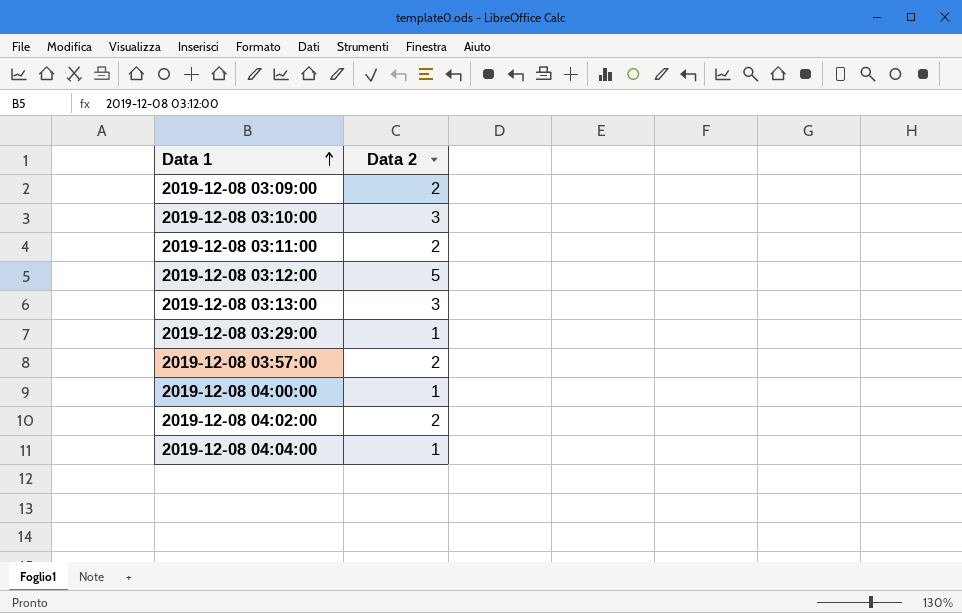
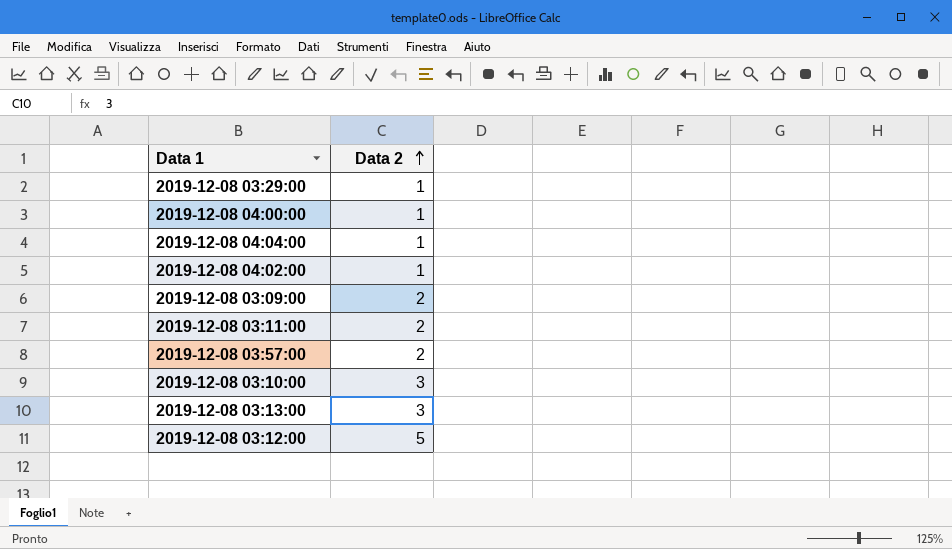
row order: Data 1 ascending -> Data 2 ascending
2019-12-08 04:02:00 | Data 2: 2 -> 1

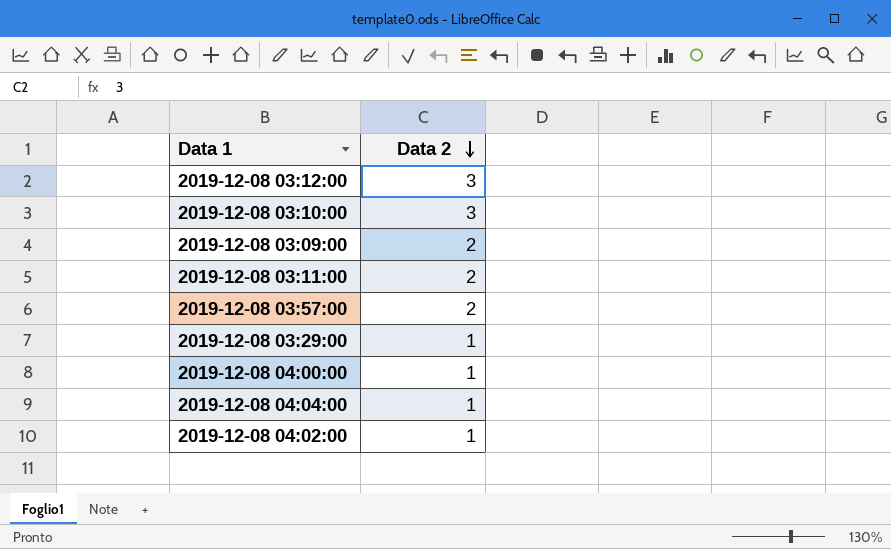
row order: Data 2 ascending -> Data 2 descending
row 2019-12-08 03:13:00: 3 -> none
2019-12-08 03:12:00 | Data 2: 5 -> 3

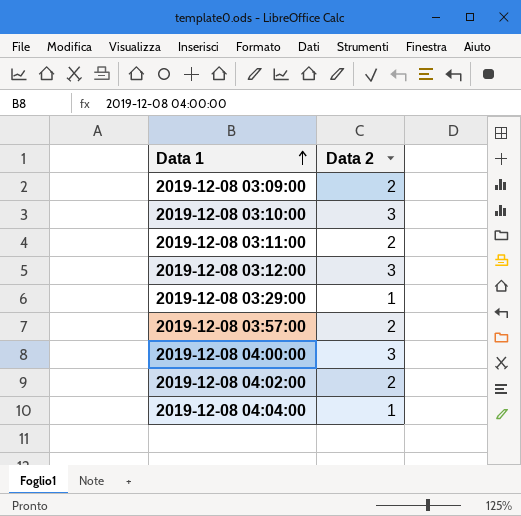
row order: Data 2 descending -> Data 1 ascending
2019-12-08 04:00:00 | Data 2: 1 -> 3
2019-12-08 04:02:00 | Data 2: 1 -> 2

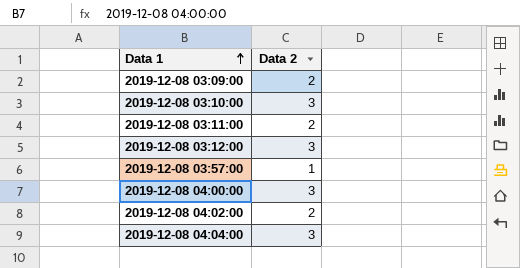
row 2019-12-08 03:29:00: 1 -> none
2019-12-08 03:57:00 | Data 2: 2 -> 1
2019-12-08 04:04:00 | Data 2: 1 -> 3

